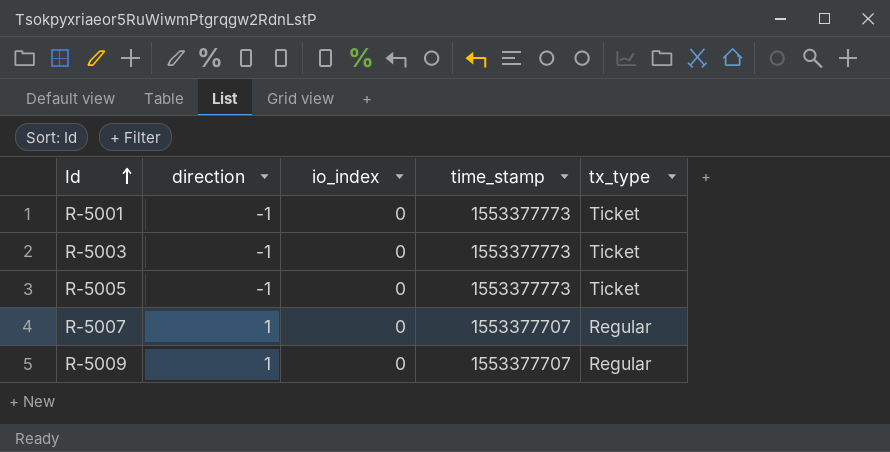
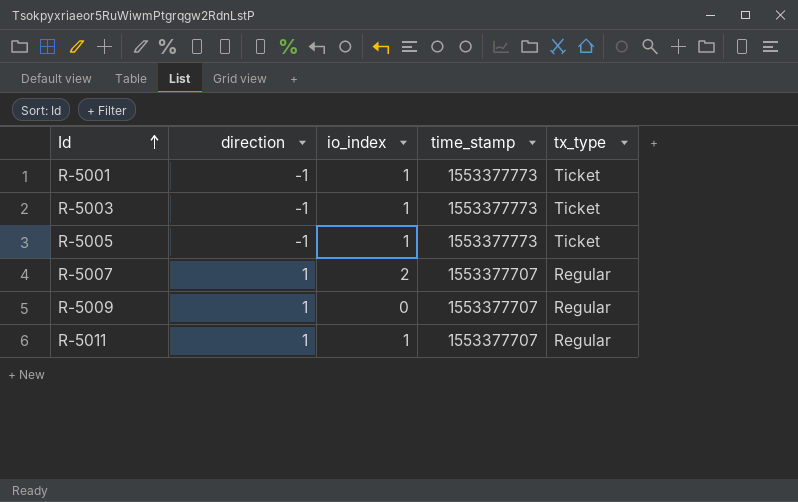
R-5001 | io_index: 0 -> 1
R-5003 | io_index: 0 -> 1
R-5005 | io_index: 0 -> 1
R-5007 | io_index: 0 -> 2
row R-5011: none -> 1 | 1 | 1553377707 | Regular

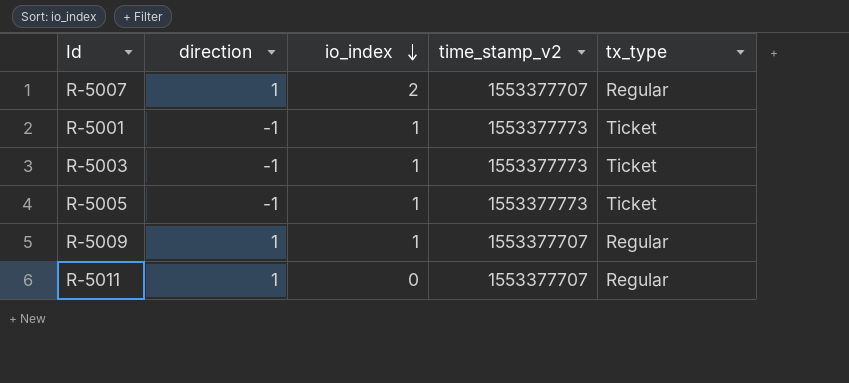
row order: Id ascending -> io_index descending
column name: time_stamp -> time_stamp_v2
R-5009 | io_index: 0 -> 1
R-5011 | io_index: 1 -> 0

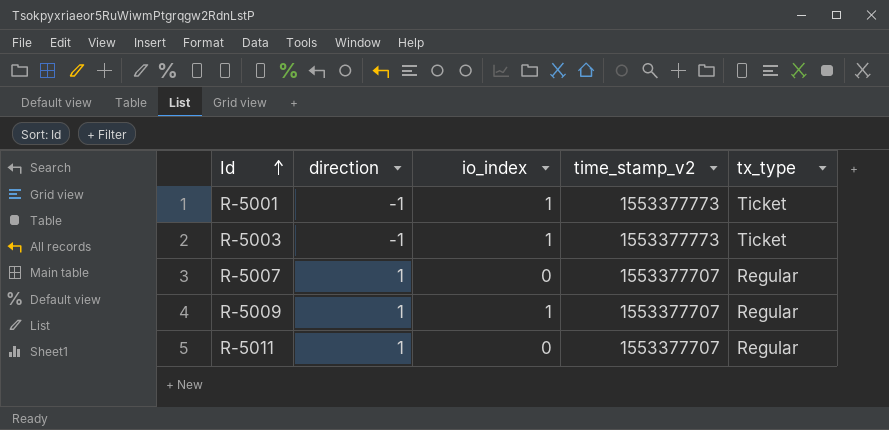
row order: io_index descending -> Id ascending
row R-5005: -1 | 1 | 1553377773 | Ticket -> none
R-5007 | io_index: 2 -> 0

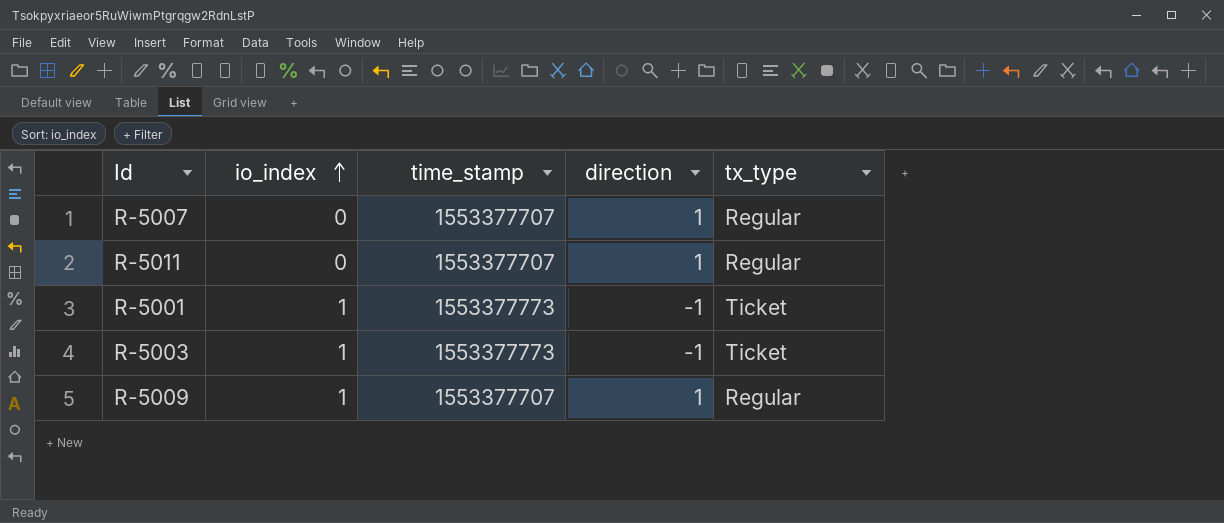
row order: Id ascending -> io_index ascending
column name: time_stamp_v2 -> time_stamp
column direction | position: 2 -> 4

